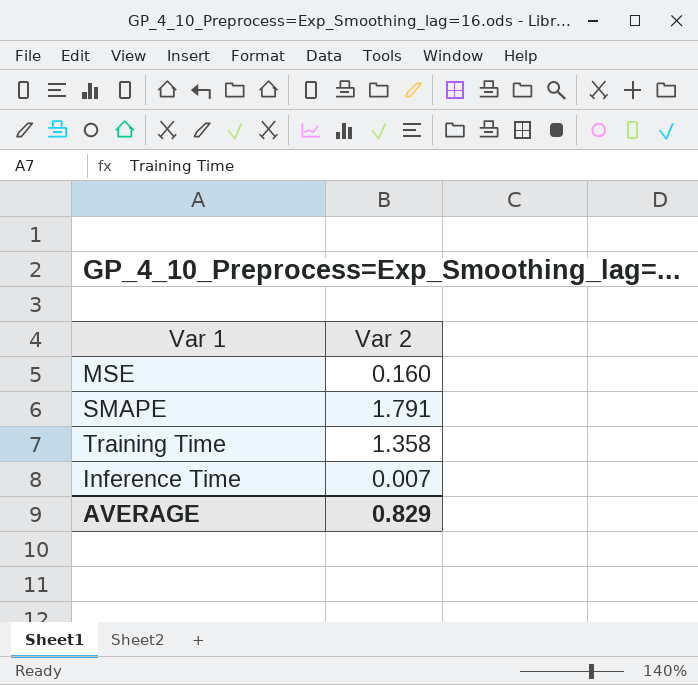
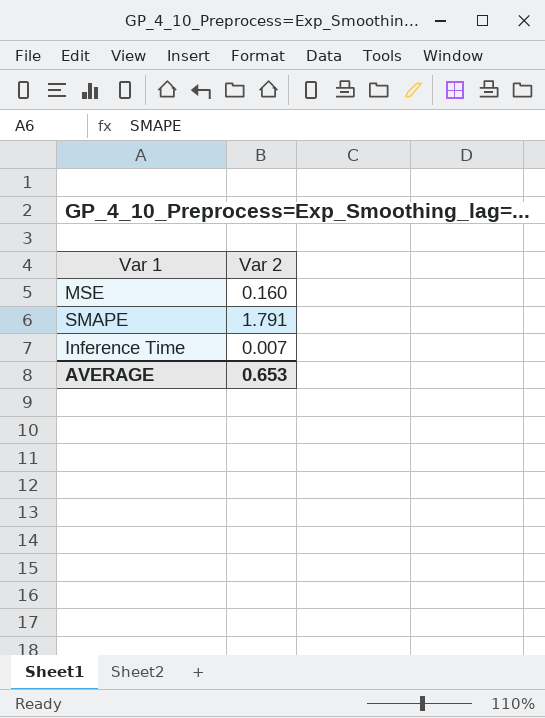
row Training Time: 1.358 -> none
AVERAGE | Var 2: 0.829 -> 0.653

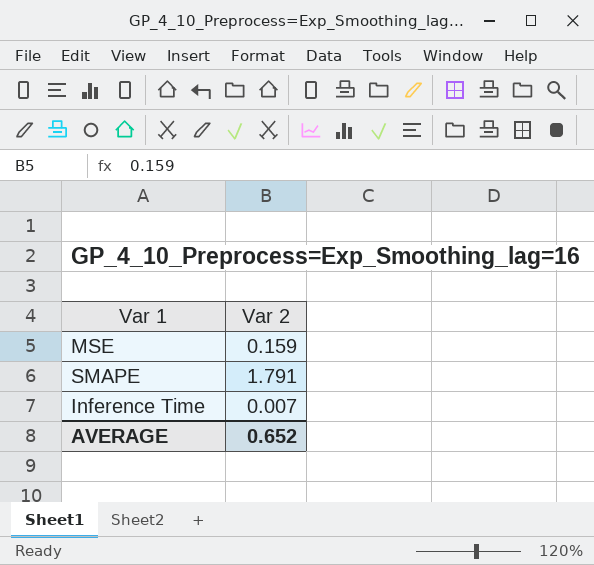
MSE | Var 2: 0.160 -> 0.159
AVERAGE | Var 2: 0.653 -> 0.652

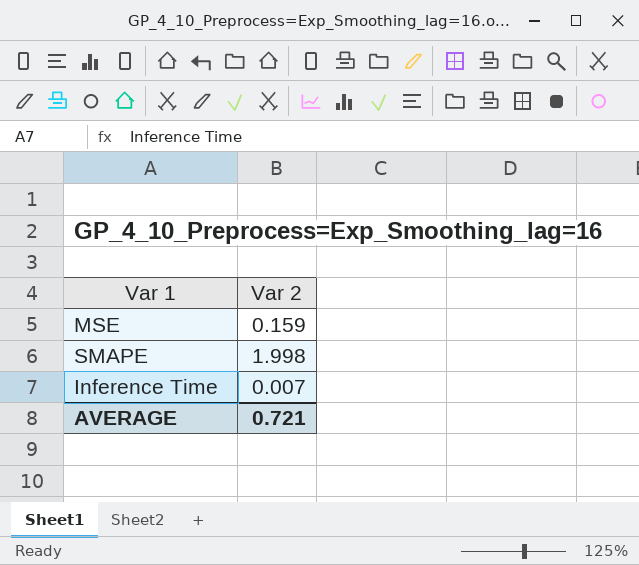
SMAPE | Var 2: 1.791 -> 1.998
AVERAGE | Var 2: 0.652 -> 0.721

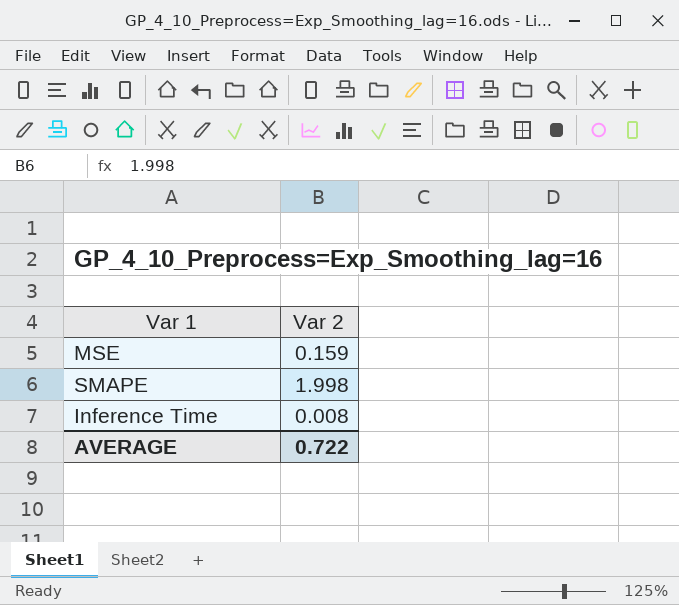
Inference Time | Var 2: 0.007 -> 0.008
AVERAGE | Var 2: 0.721 -> 0.722

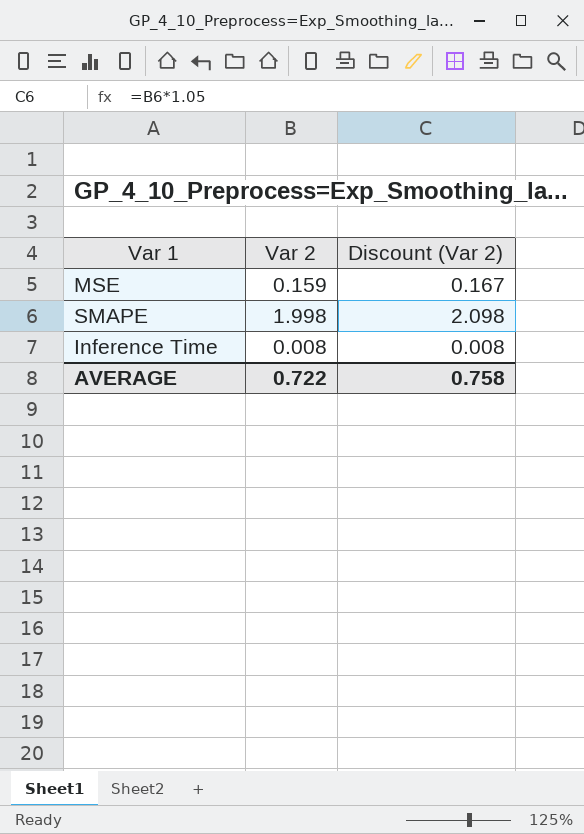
column Discount (Var 2) | formula: none -> [Var 2] * 1.05

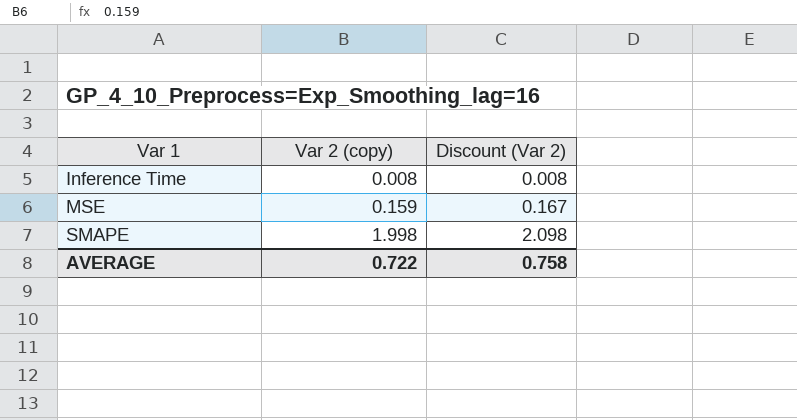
row order: none -> Var 1 ascending
column name: Var 2 -> Var 2 (copy)

